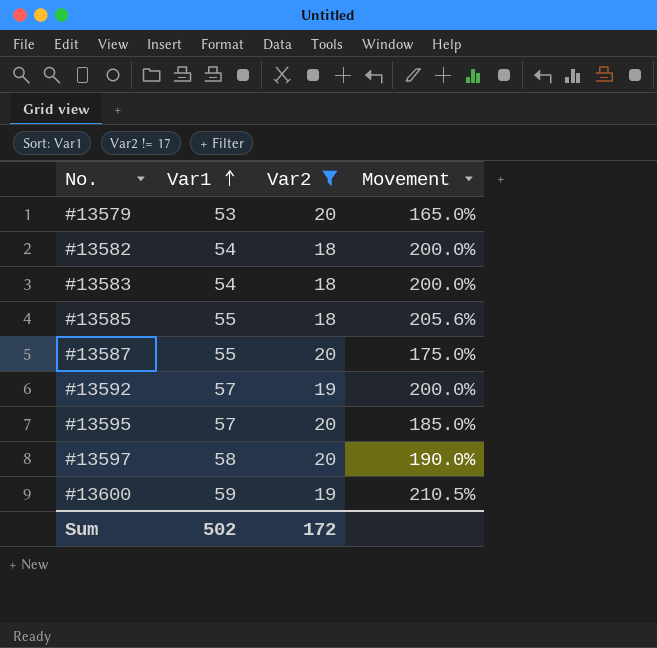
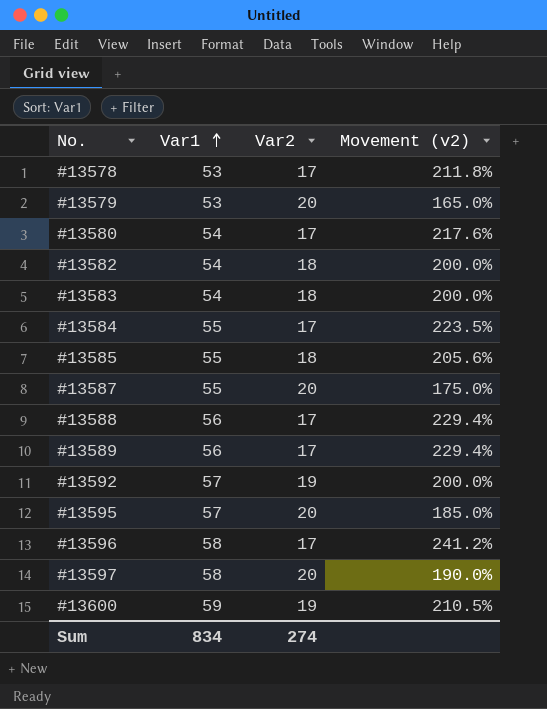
filter: Var2 != 17 -> none
column name: Movement -> Movement (v2)
Sum | Var1: 502 -> 834
Sum | Var2: 172 -> 274

